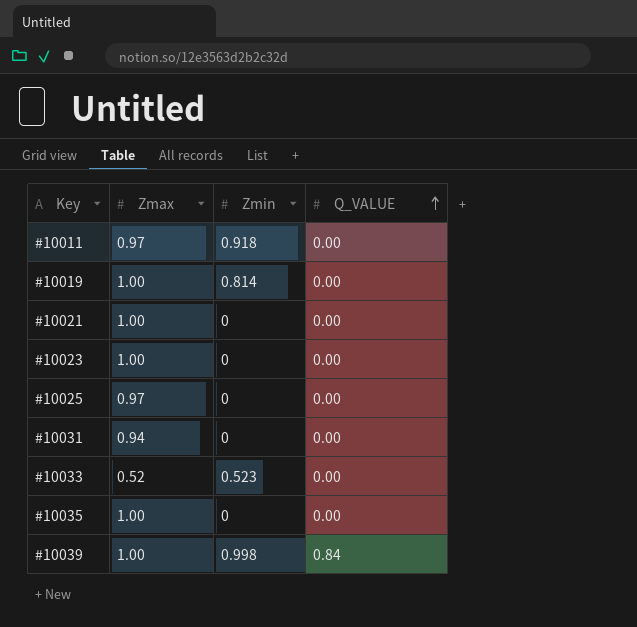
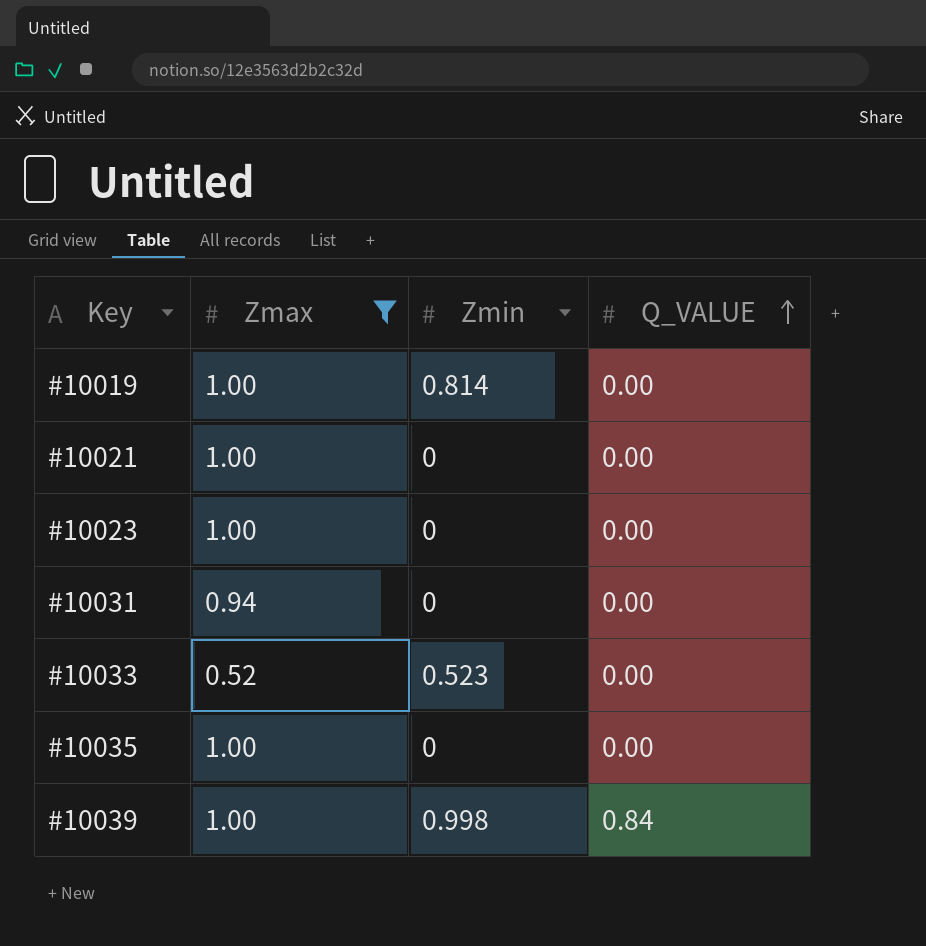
filter: none -> Zmax != 0.97

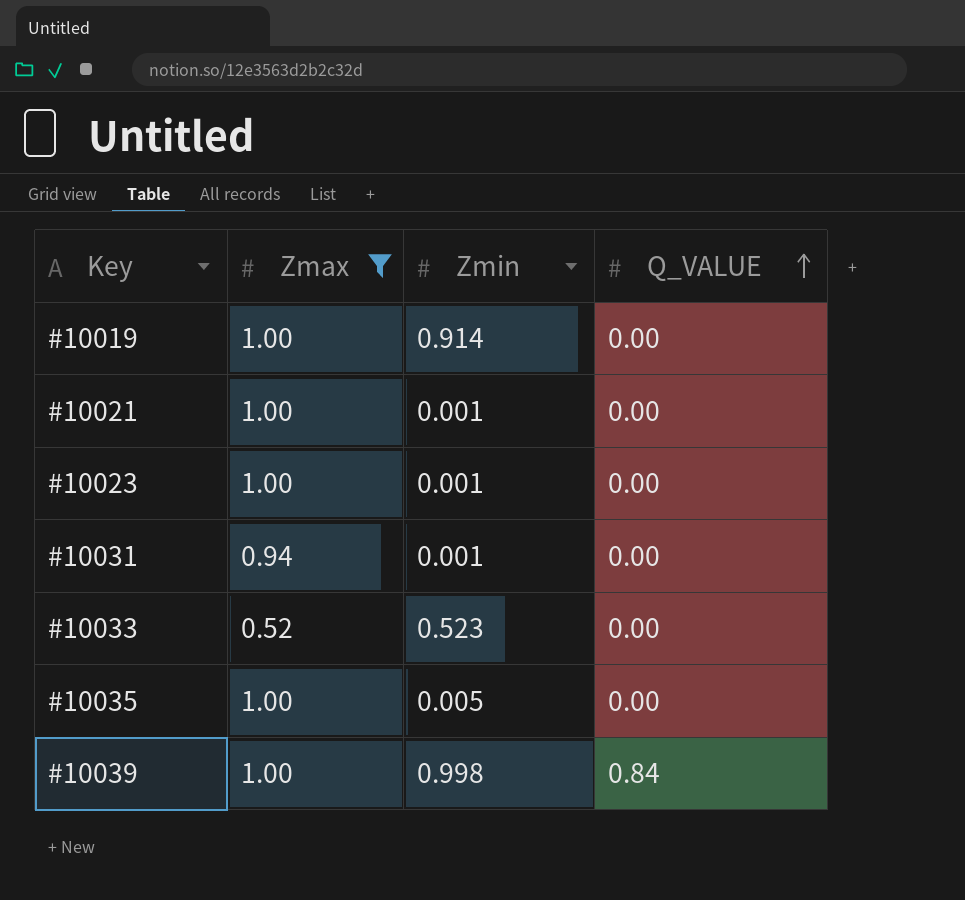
#10019 | Zmin: 0.814 -> 0.914
#10021 | Zmin: 0 -> 0.001
#10023 | Zmin: 0 -> 0.001
#10031 | Zmin: 0 -> 0.001
#10035 | Zmin: 0 -> 0.005

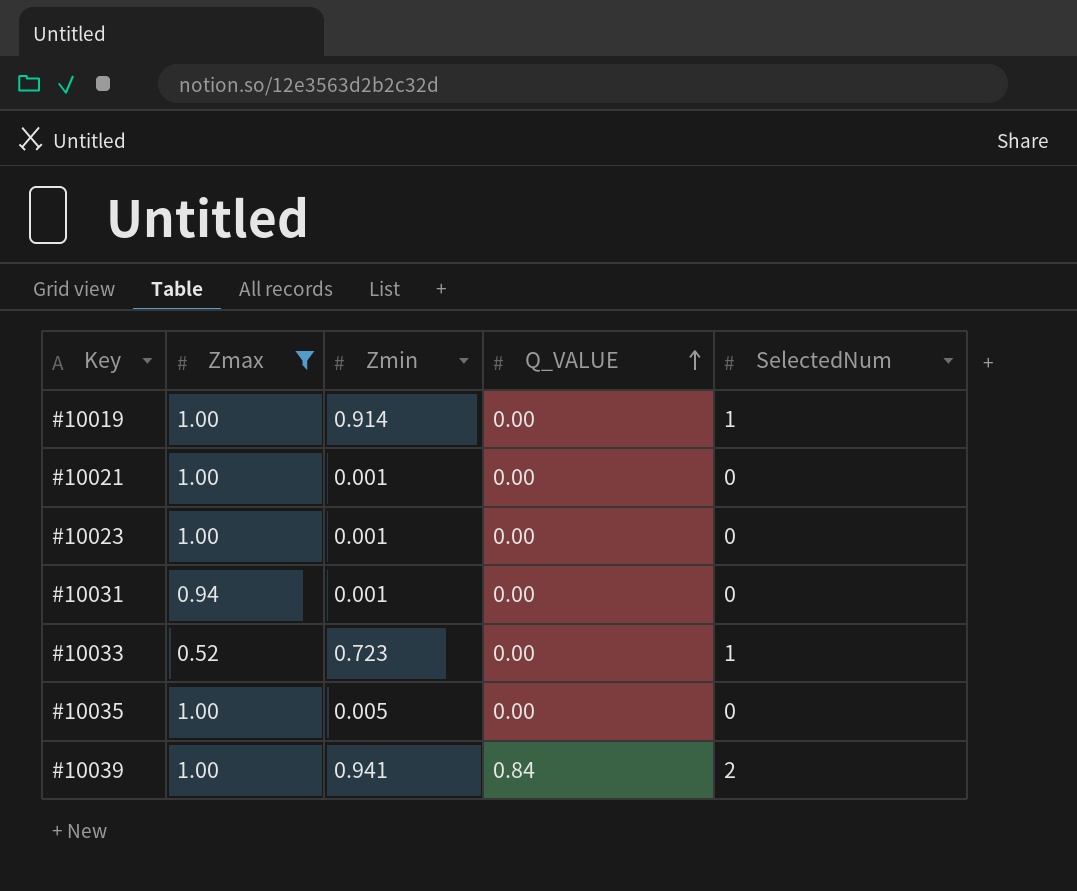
column SelectedNum | position: none -> 5
#10033 | Zmin: 0.523 -> 0.723
#10039 | Zmin: 0.998 -> 0.941

